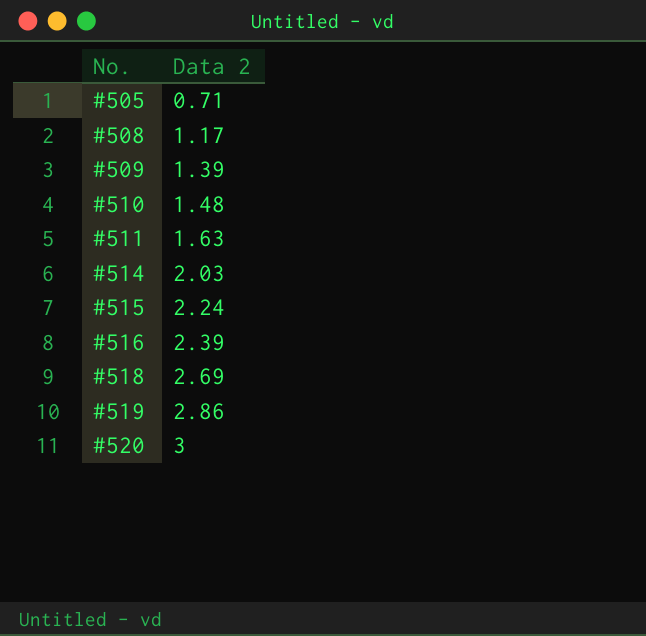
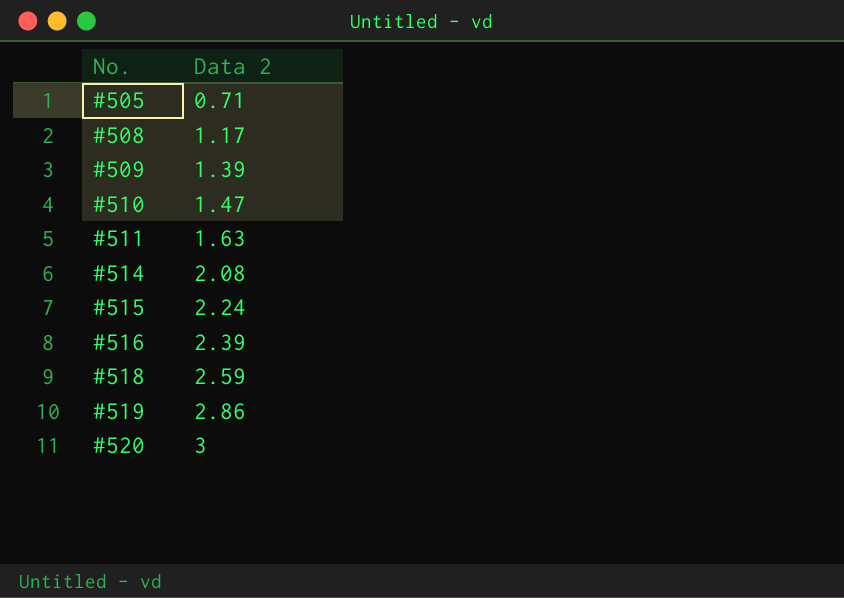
#510 | Data 2: 1.48 -> 1.47
#514 | Data 2: 2.03 -> 2.08
#518 | Data 2: 2.69 -> 2.59

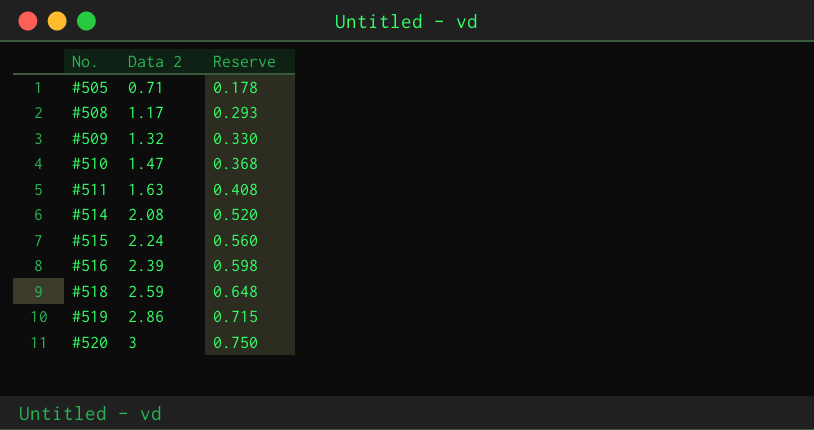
column Reserve | formula: none -> [Data 2] * 0.25
#509 | Data 2: 1.39 -> 1.32

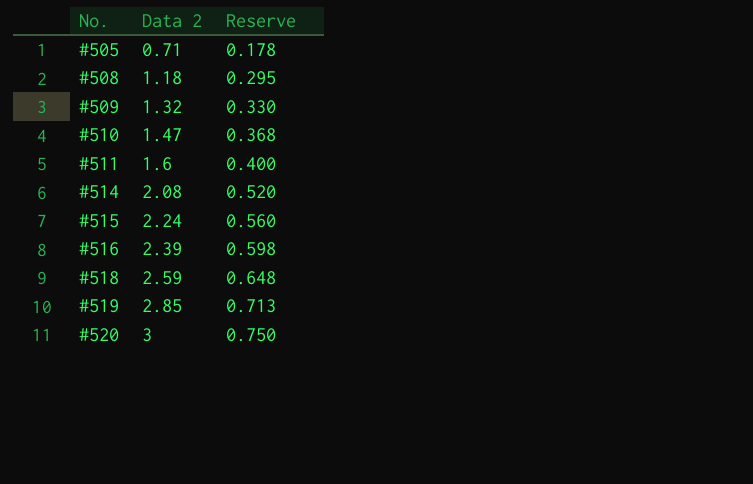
#508 | Data 2: 1.17 -> 1.18
#508 | Reserve: 0.293 -> 0.295
#511 | Data 2: 1.63 -> 1.6
#511 | Reserve: 0.408 -> 0.400
#519 | Data 2: 2.86 -> 2.85
#519 | Reserve: 0.715 -> 0.713

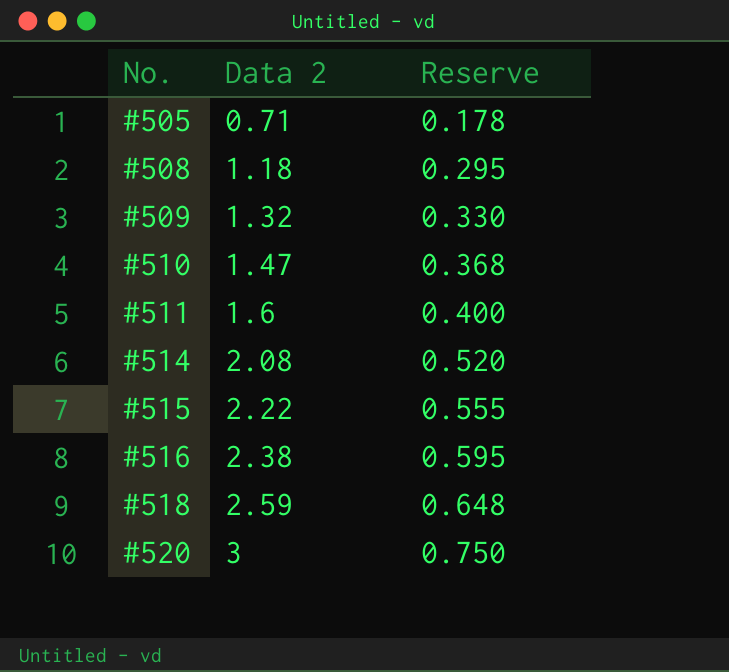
row #519: 2.85 | 0.713 -> none
#515 | Data 2: 2.24 -> 2.22
#515 | Reserve: 0.560 -> 0.555
#516 | Data 2: 2.39 -> 2.38
#516 | Reserve: 0.598 -> 0.595

